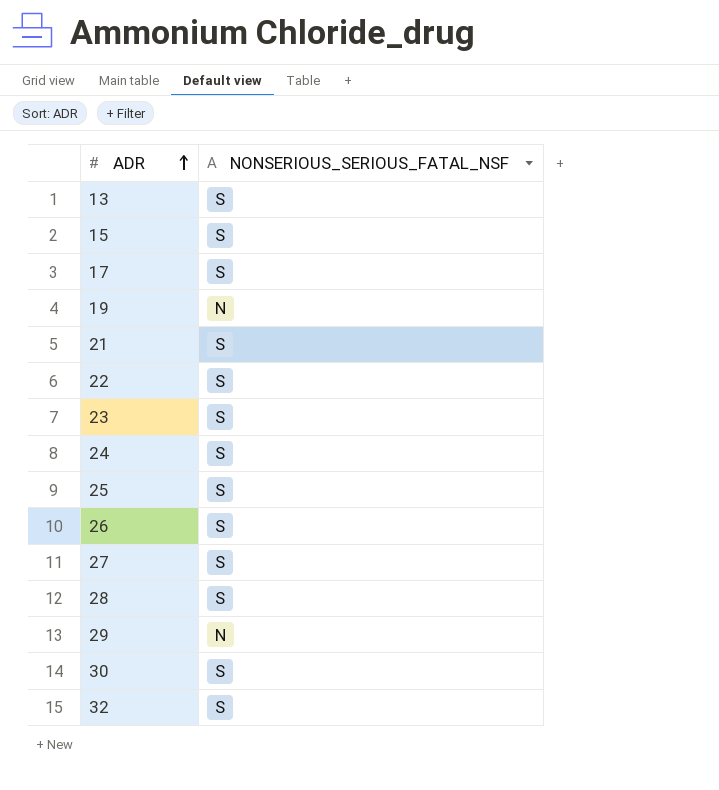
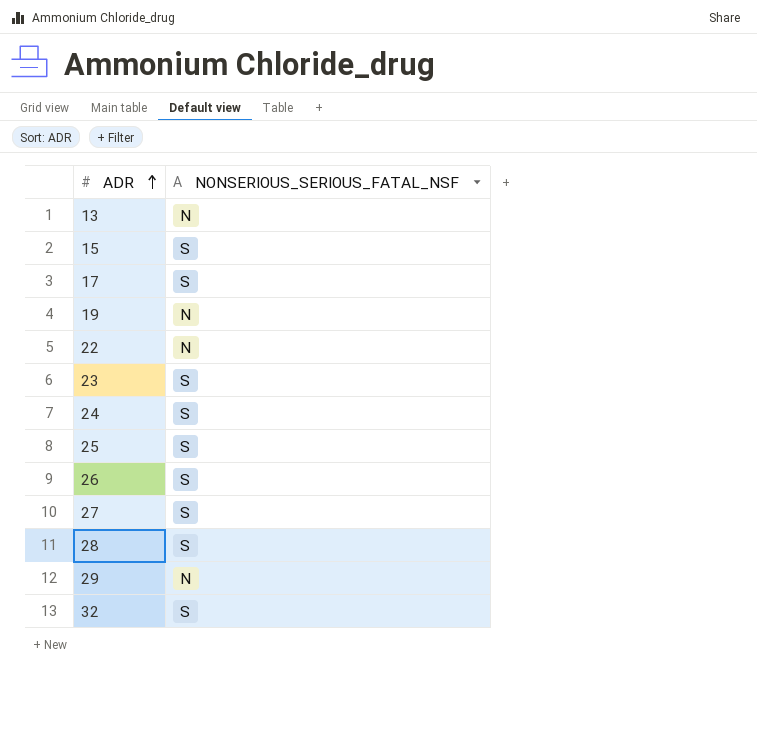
row 21: S -> none
row 30: S -> none
13 | NONSERIOUS_SERIOUS_FATAL_NSF: S -> N
22 | NONSERIOUS_SERIOUS_FATAL_NSF: S -> N

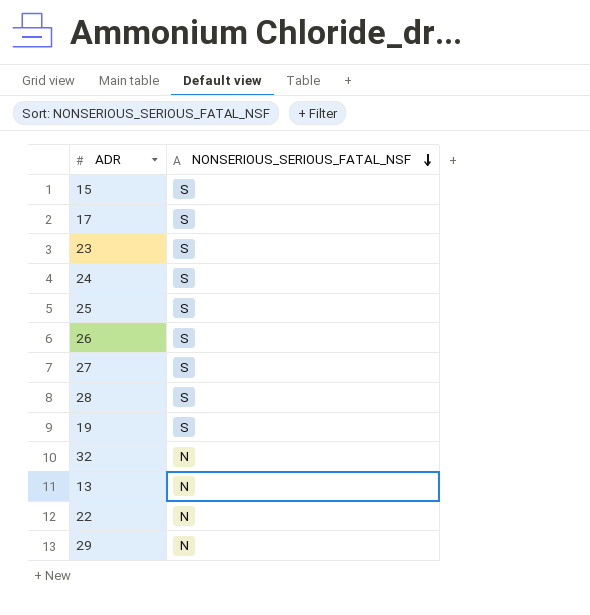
row order: ADR ascending -> NONSERIOUS_SERIOUS_FATAL_NSF descending
19 | NONSERIOUS_SERIOUS_FATAL_NSF: N -> S
32 | NONSERIOUS_SERIOUS_FATAL_NSF: S -> N

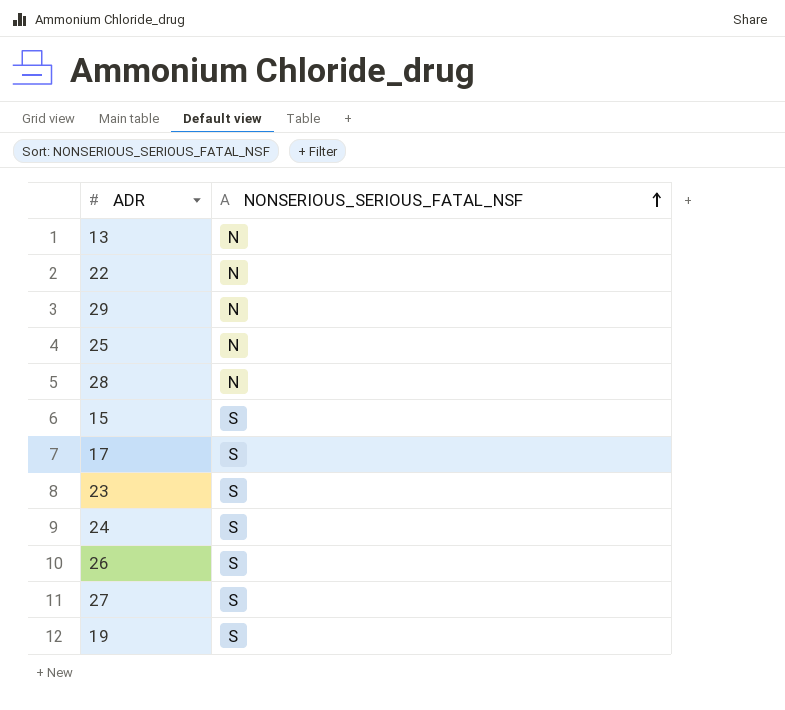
row order: NONSERIOUS_SERIOUS_FATAL_NSF descending -> NONSERIOUS_SERIOUS_FATAL_NSF ascending
row 32: N -> none
25 | NONSERIOUS_SERIOUS_FATAL_NSF: S -> N
28 | NONSERIOUS_SERIOUS_FATAL_NSF: S -> N

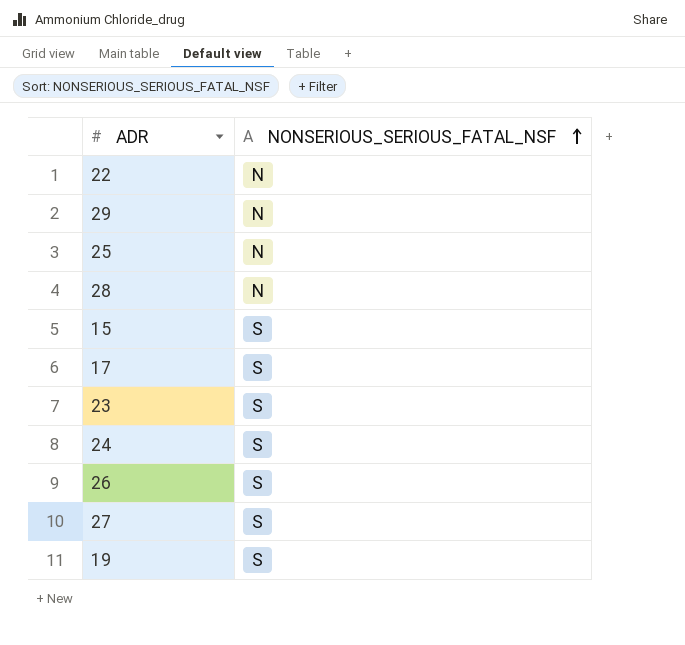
row 13: N -> none

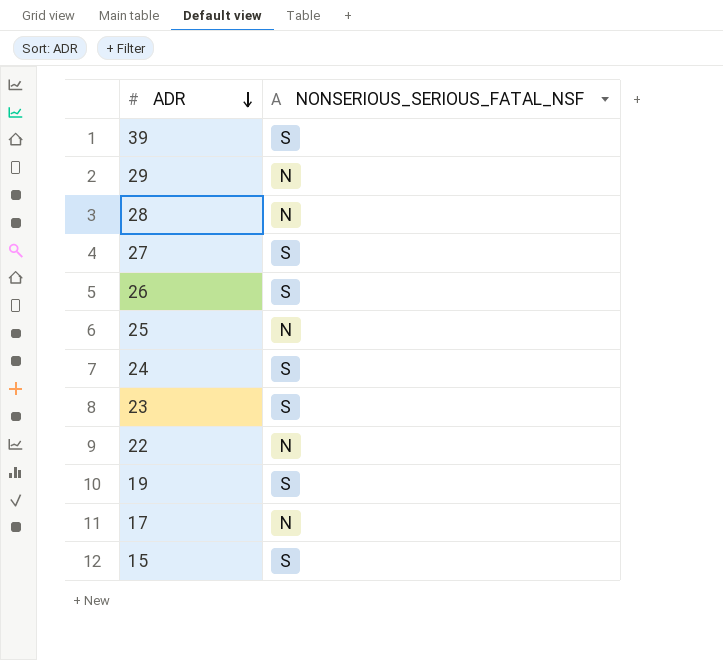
row order: NONSERIOUS_SERIOUS_FATAL_NSF ascending -> ADR descending
row 39: none -> S
17 | NONSERIOUS_SERIOUS_FATAL_NSF: S -> N

